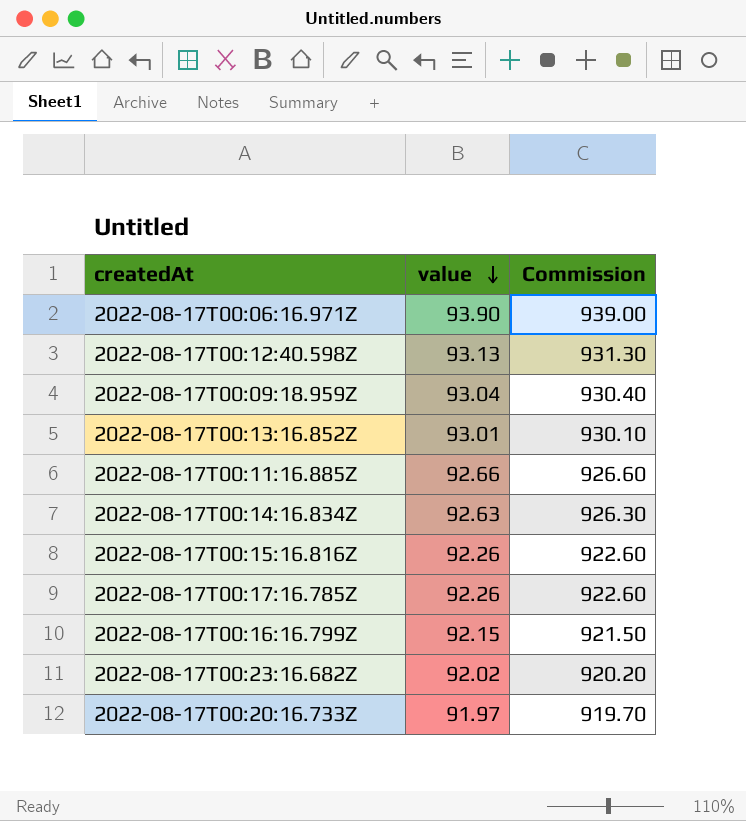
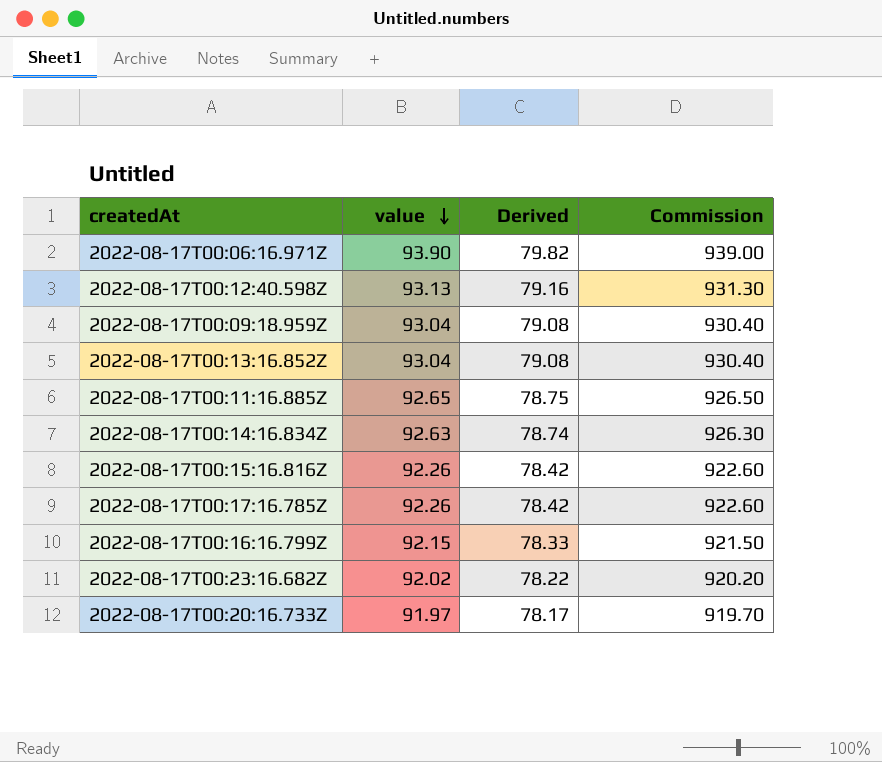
column Derived | formula: none -> [value] * 0.85
2022-08-17T00:13:16.852Z | value: 93.01 -> 93.04
2022-08-17T00:13:16.852Z | Commission: 930.10 -> 930.40
2022-08-17T00:11:16.885Z | value: 92.66 -> 92.65
2022-08-17T00:11:16.885Z | Commission: 926.60 -> 926.50

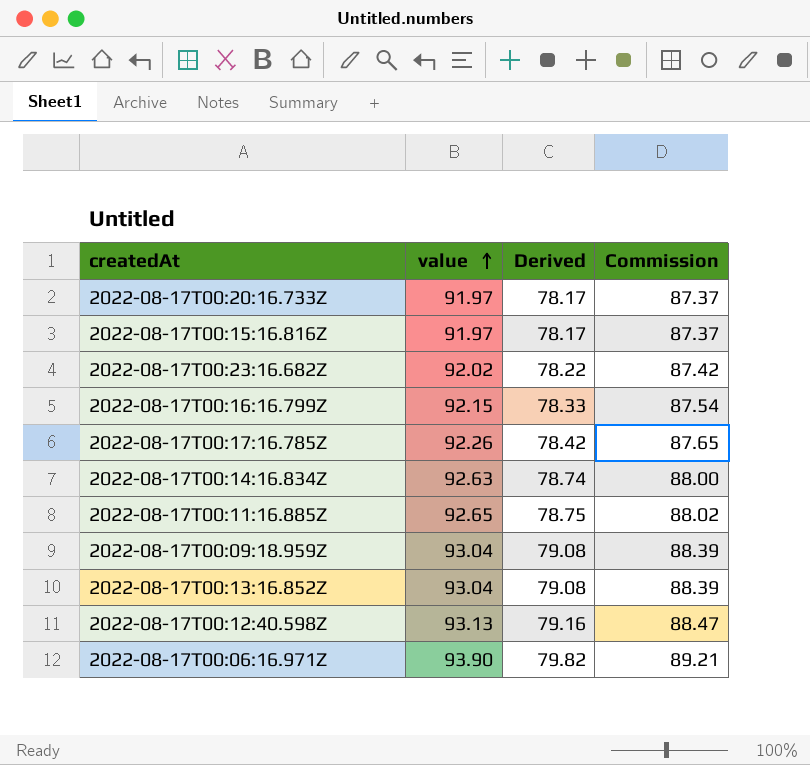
row order: value descending -> value ascending
column Commission | formula: [value] * 10 -> [value] * 0.95
2022-08-17T00:15:16.816Z | value: 92.26 -> 91.97
2022-08-17T00:15:16.816Z | Derived: 78.42 -> 78.17

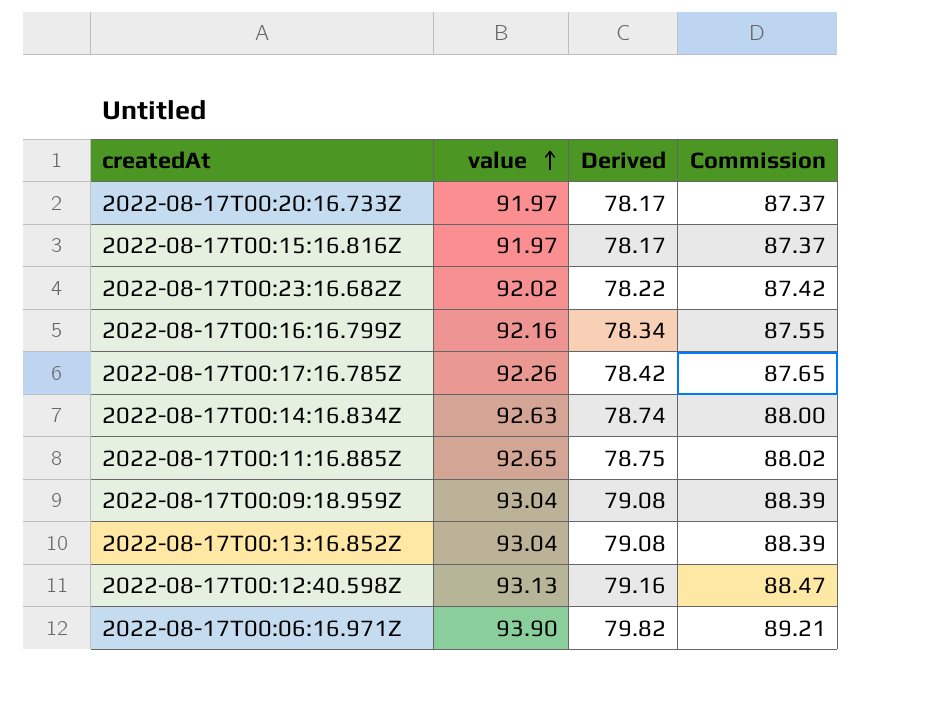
2022-08-17T00:16:16.799Z | value: 92.15 -> 92.16
2022-08-17T00:16:16.799Z | Derived: 78.33 -> 78.34
2022-08-17T00:16:16.799Z | Commission: 87.54 -> 87.55

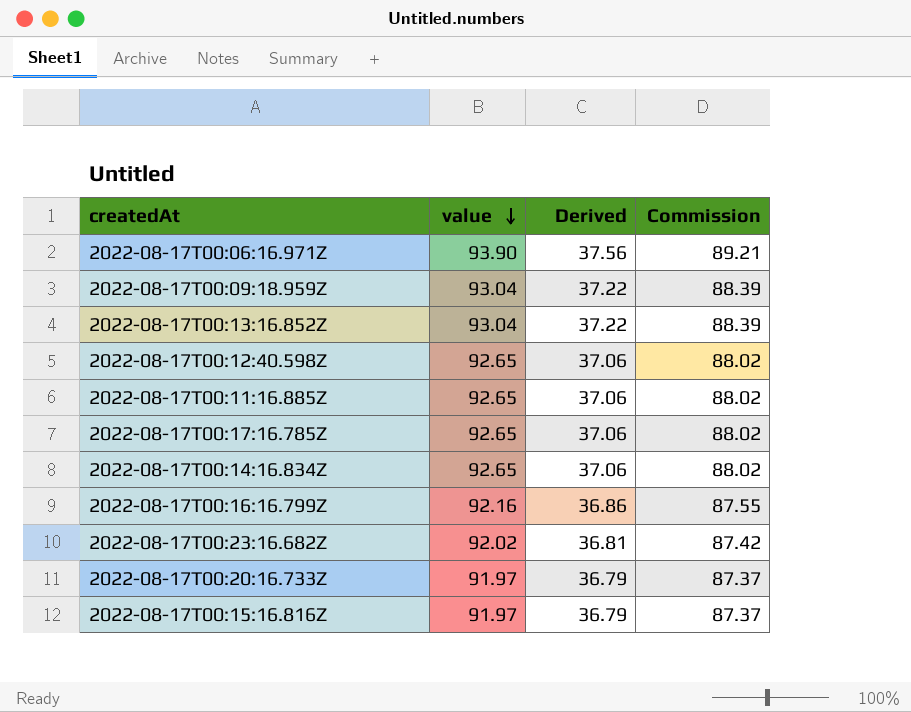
row order: value ascending -> value descending
column Derived | formula: [value] * 0.85 -> [value] * 0.4
2022-08-17T00:12:40.598Z | value: 93.13 -> 92.65
2022-08-17T00:12:40.598Z | Commission: 88.47 -> 88.02
2022-08-17T00:17:16.785Z | value: 92.26 -> 92.65
2022-08-17T00:17:16.785Z | Commission: 87.65 -> 88.02
2022-08-17T00:14:16.834Z | value: 92.63 -> 92.65
2022-08-17T00:14:16.834Z | Commission: 88.00 -> 88.02

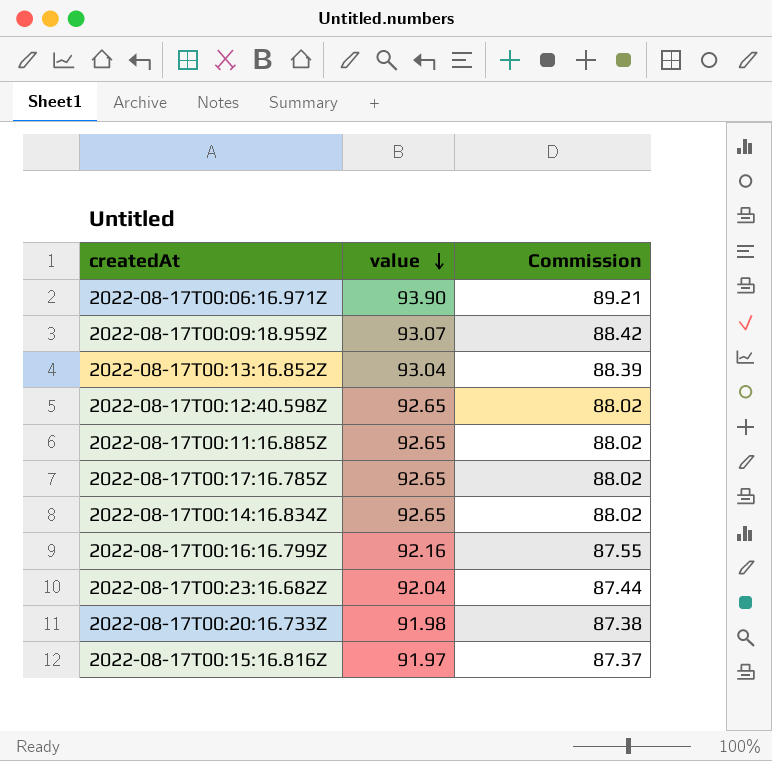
column Derived | formula: [value] * 0.4 -> none
2022-08-17T00:09:18.959Z | value: 93.04 -> 93.07
2022-08-17T00:09:18.959Z | Commission: 88.39 -> 88.42
2022-08-17T00:23:16.682Z | value: 92.02 -> 92.04
2022-08-17T00:23:16.682Z | Commission: 87.42 -> 87.44
2022-08-17T00:20:16.733Z | value: 91.97 -> 91.98
2022-08-17T00:20:16.733Z | Commission: 87.37 -> 87.38

